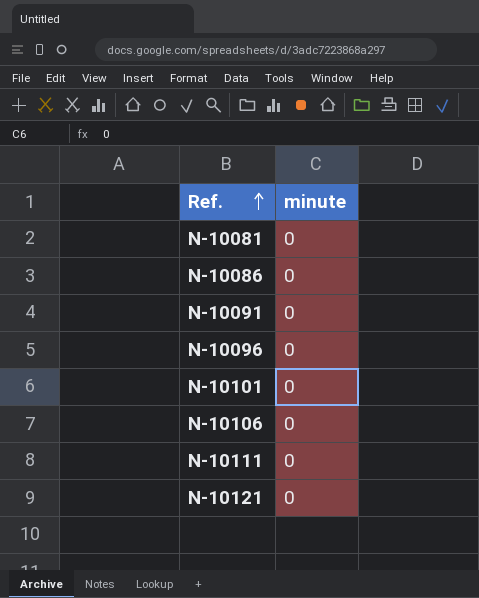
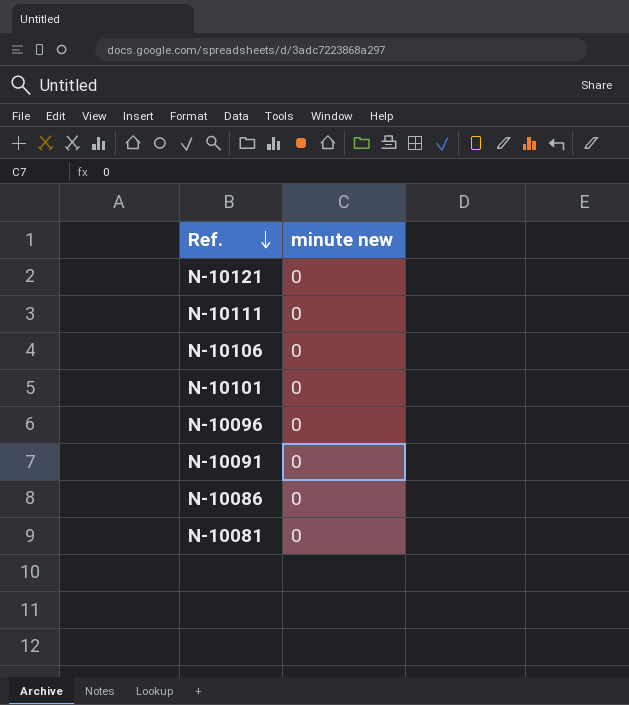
row order: Ref. ascending -> Ref. descending
column name: minute -> minute new

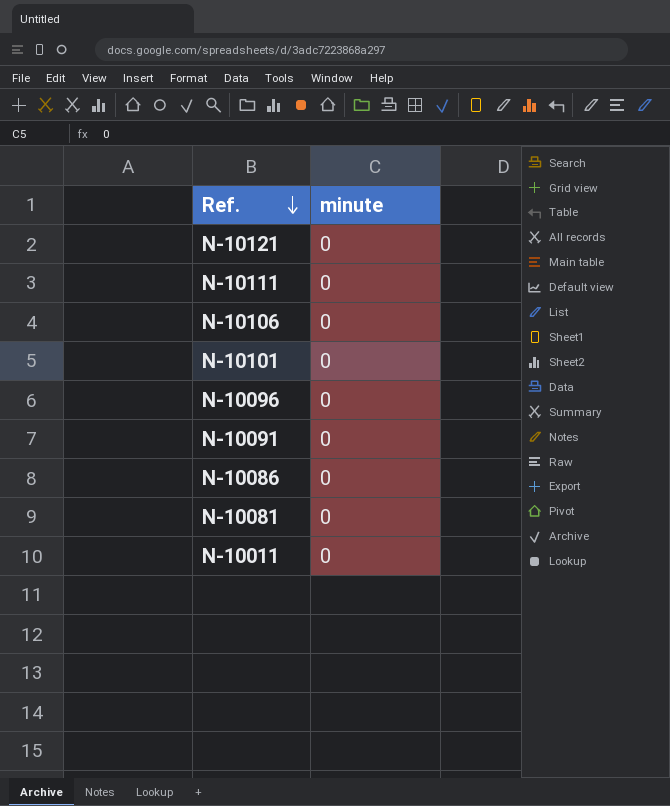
column name: minute new -> minute
row N-10011: none -> 0

